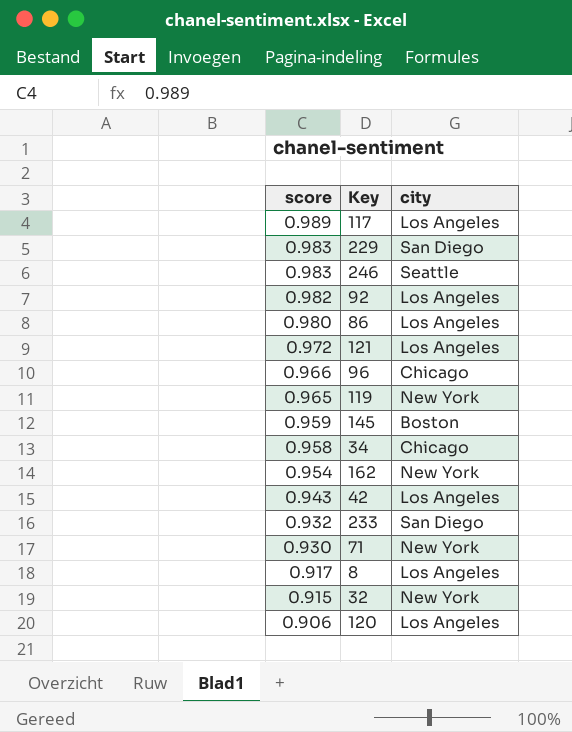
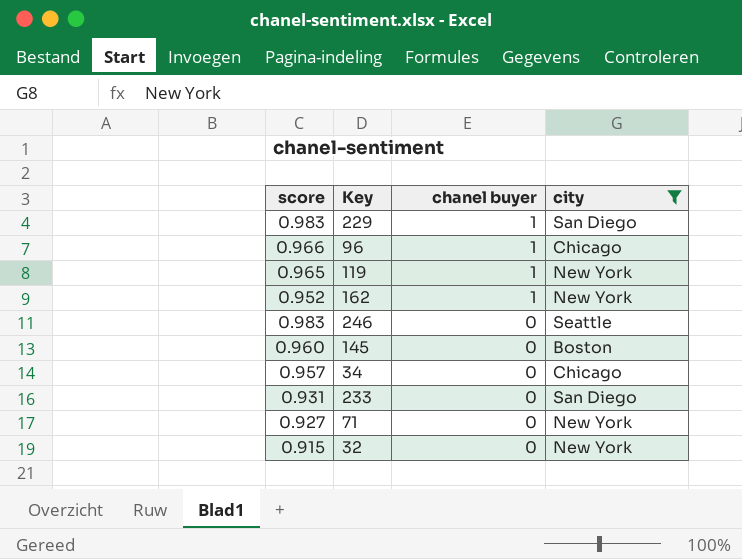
filter: none -> city != Los Angeles
row order: score descending -> chanel buyer descending
column chanel buyer | position: none -> 3
162 | score: 0.954 -> 0.952
145 | score: 0.959 -> 0.960
34 | score: 0.958 -> 0.957
233 | score: 0.932 -> 0.931
71 | score: 0.930 -> 0.927

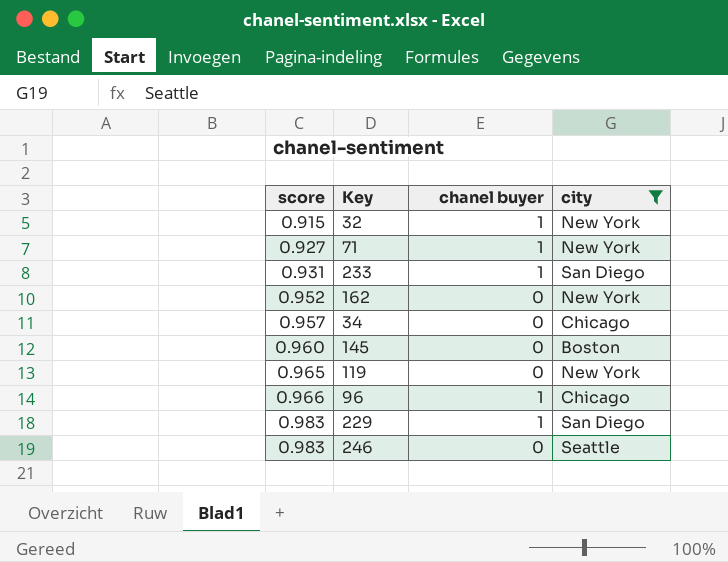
row order: chanel buyer descending -> score ascending
32 | chanel buyer: 0 -> 1
71 | chanel buyer: 0 -> 1
233 | chanel buyer: 0 -> 1
162 | chanel buyer: 1 -> 0
119 | chanel buyer: 1 -> 0

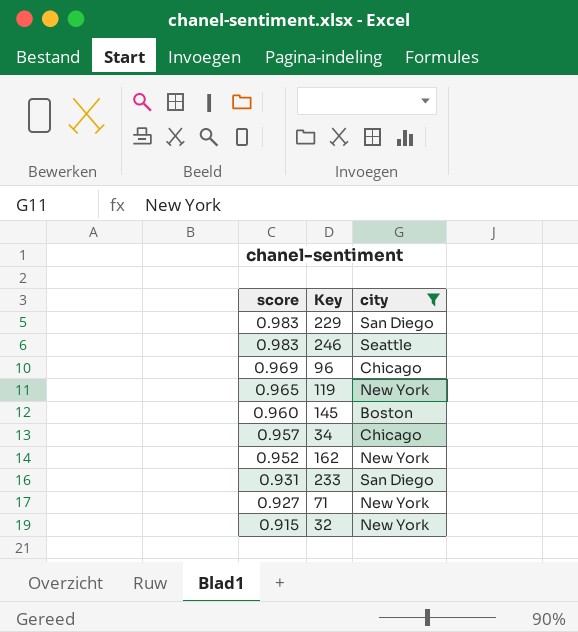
row order: score ascending -> score descending
column chanel buyer | position: 3 -> none
96 | score: 0.966 -> 0.969

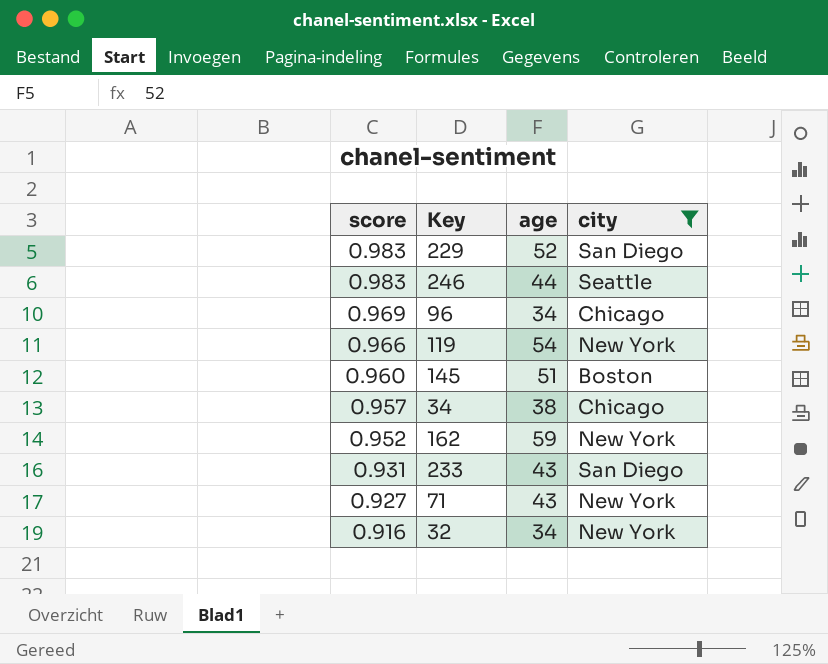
column age | position: none -> 3
119 | score: 0.965 -> 0.966
32 | score: 0.915 -> 0.916

